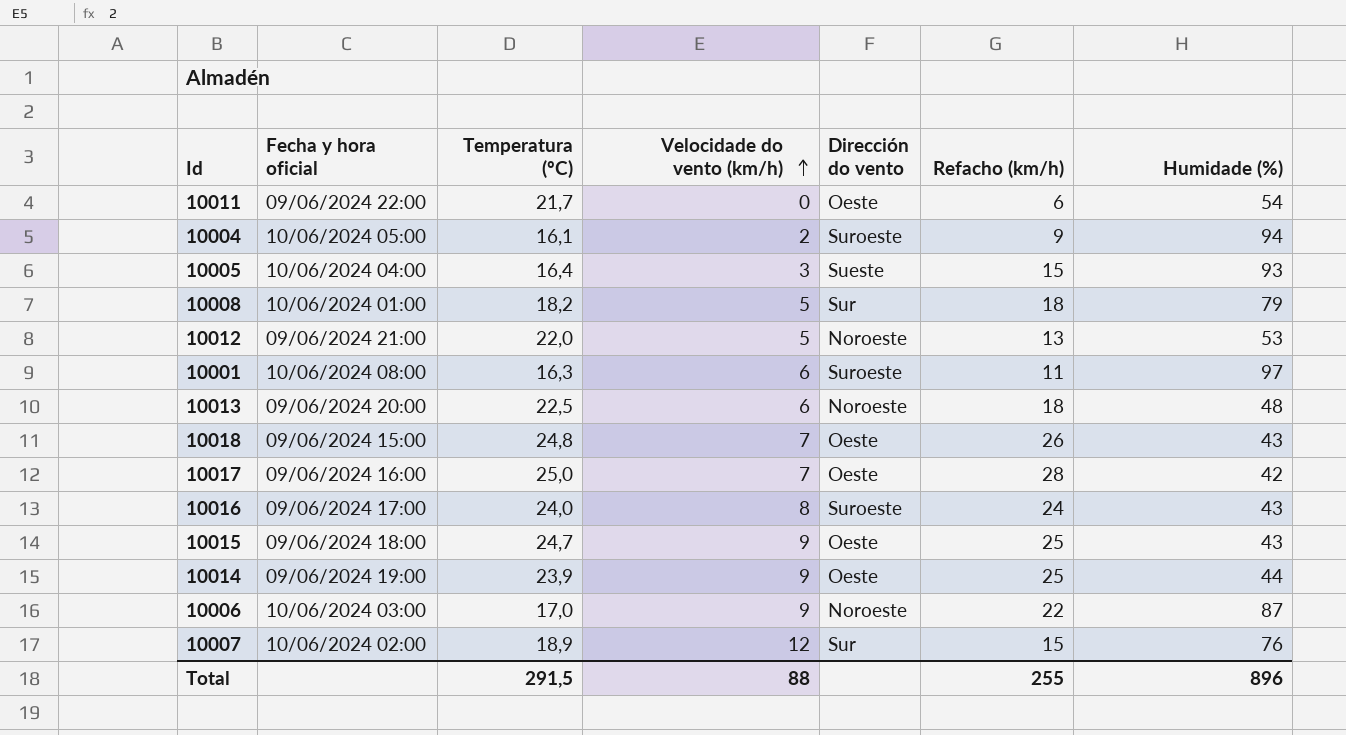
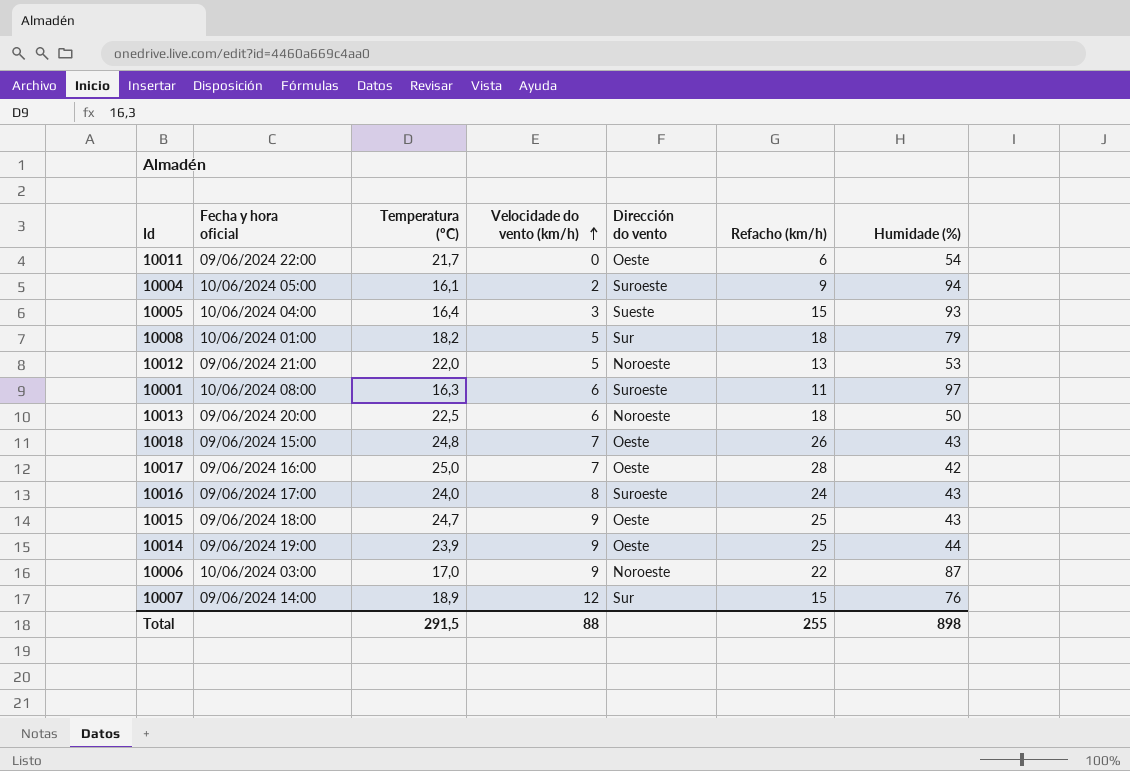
10013 | Humidade (%): 48 -> 50
10007 | Fecha y hora oficial: 10/06/2024 02:00 -> 09/06/2024 14:00
Total | Humidade (%): 896 -> 898

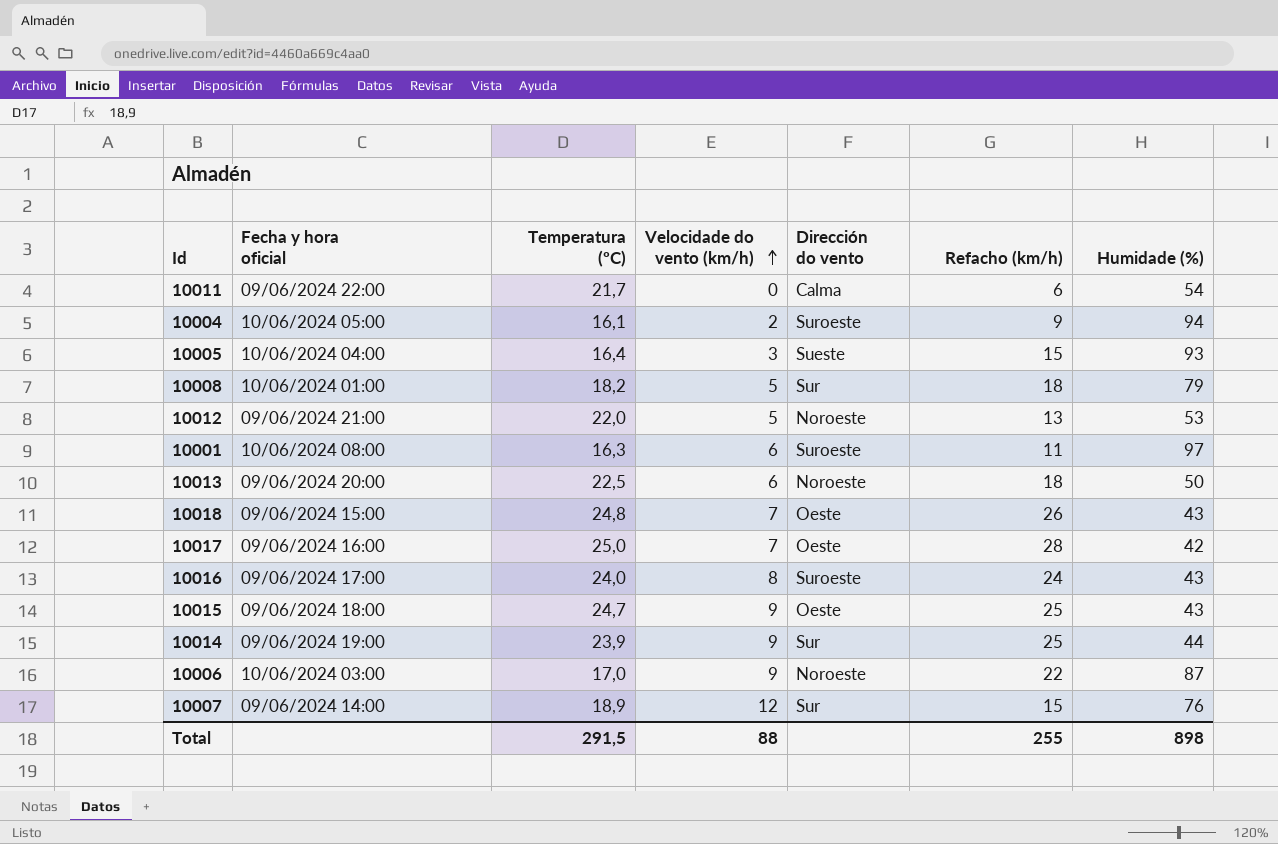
10011 | Dirección do vento: Oeste -> Calma
10014 | Dirección do vento: Oeste -> Sur

